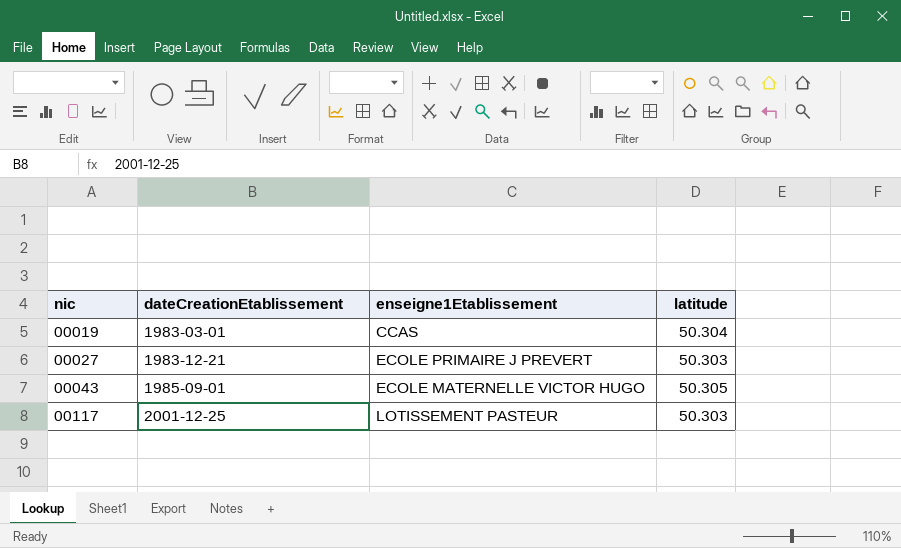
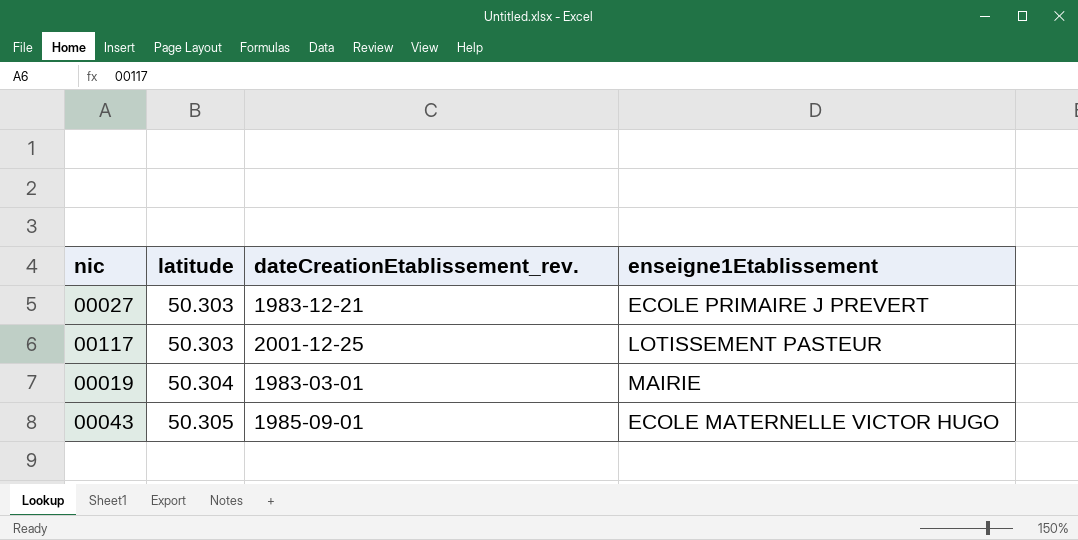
row order: nic ascending -> latitude ascending
column latitude | position: 4 -> 2
column name: dateCreationEtablissement -> dateCreationEtablissement_rev.
00019 | enseigne1Etablissement: CCAS -> MAIRIE

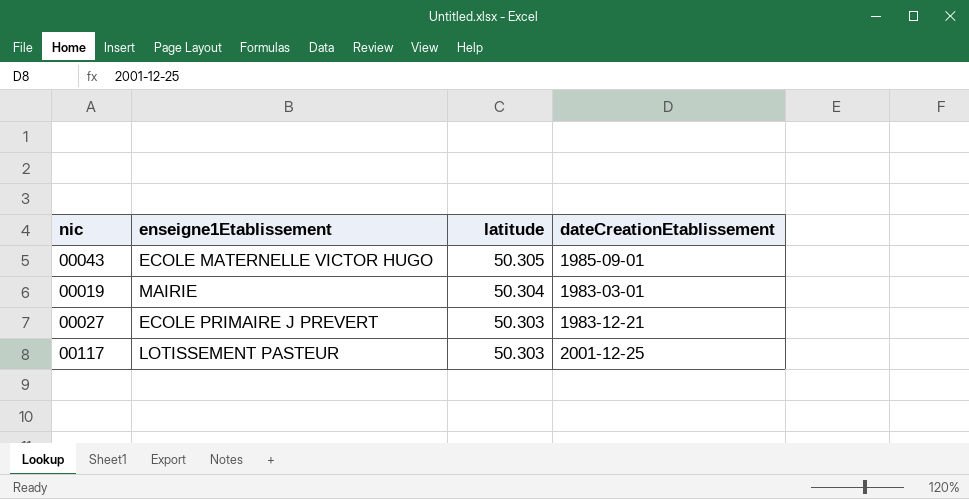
row order: latitude ascending -> latitude descending
column enseigne1Etablissement | position: 4 -> 2
column name: dateCreationEtablissement_rev. -> dateCreationEtablissement

